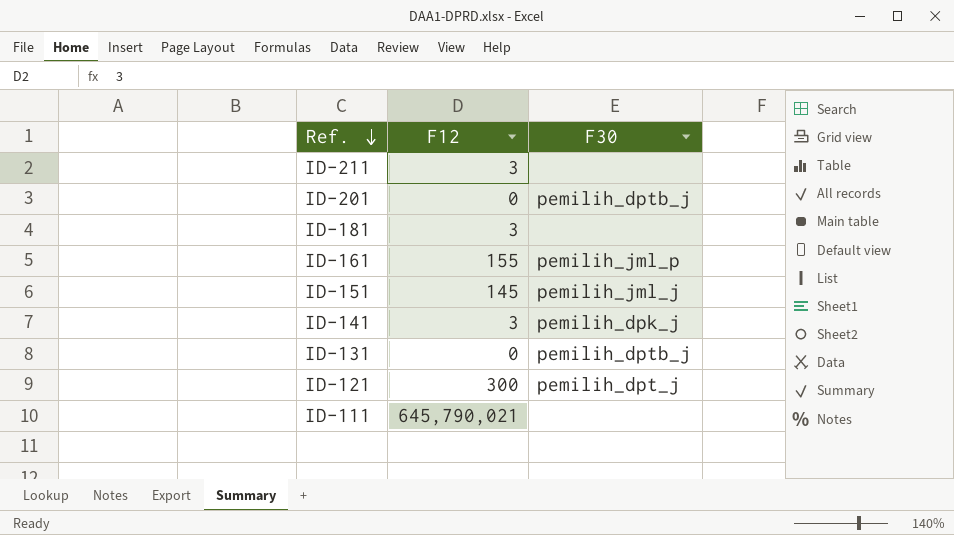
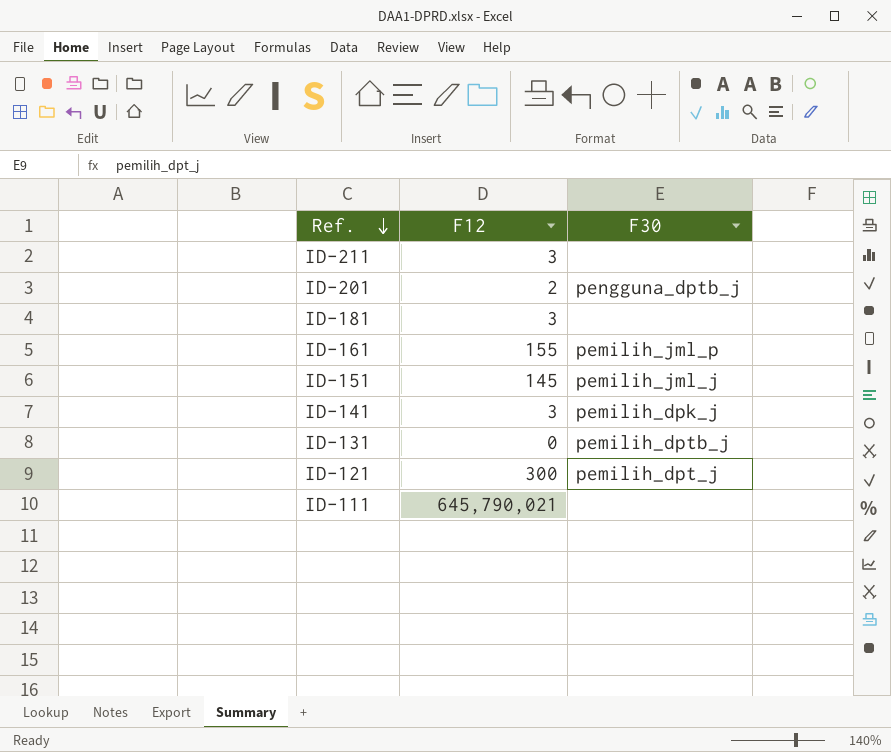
ID-201 | F12: 0 -> 2
ID-201 | F30: pemilih_dptb_j -> pengguna_dptb_j

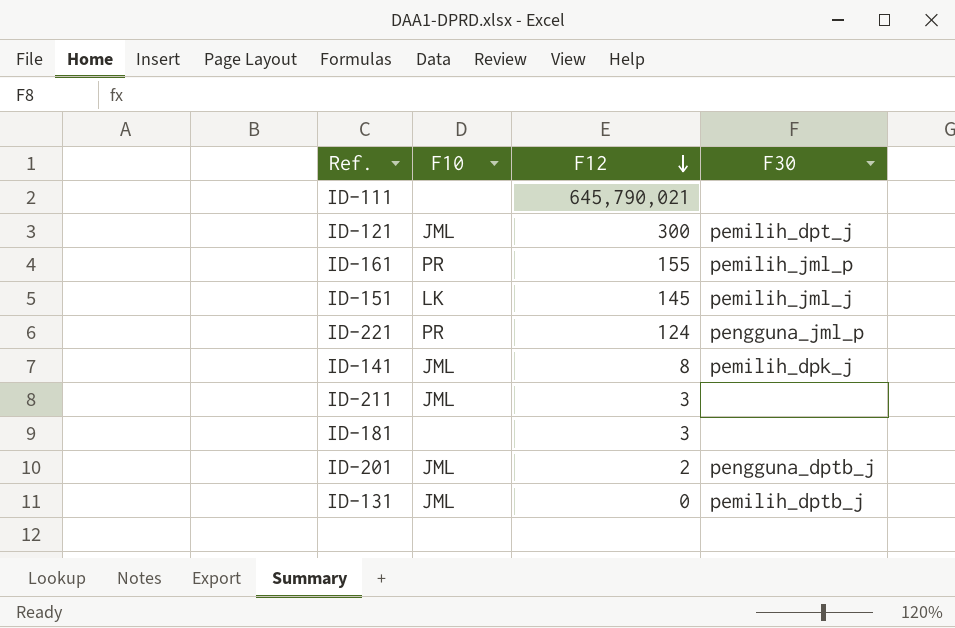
row order: Ref. descending -> F12 descending
column F10 | position: none -> 2
row ID-221: none -> PR | 124 | pengguna_jml_p
ID-141 | F12: 3 -> 8

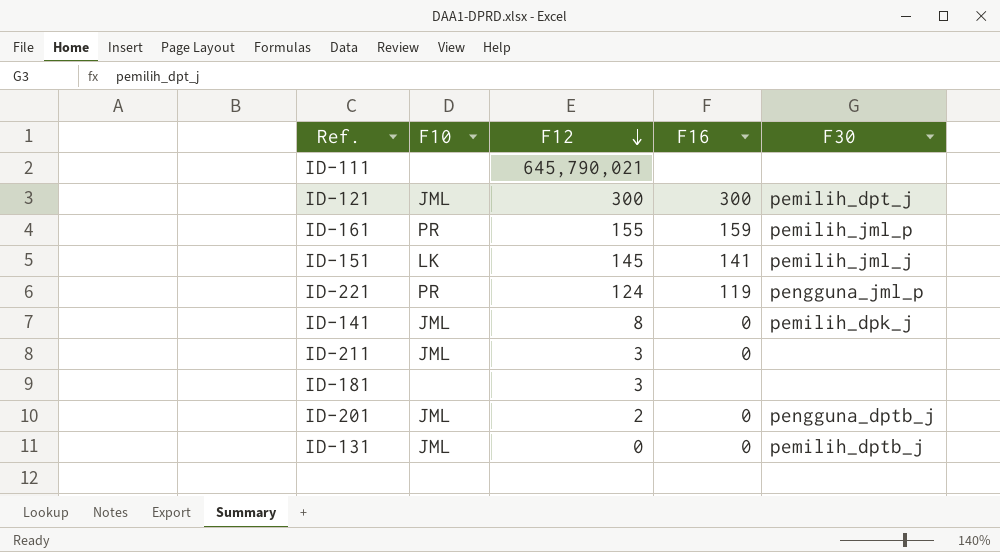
column F16 | position: none -> 4

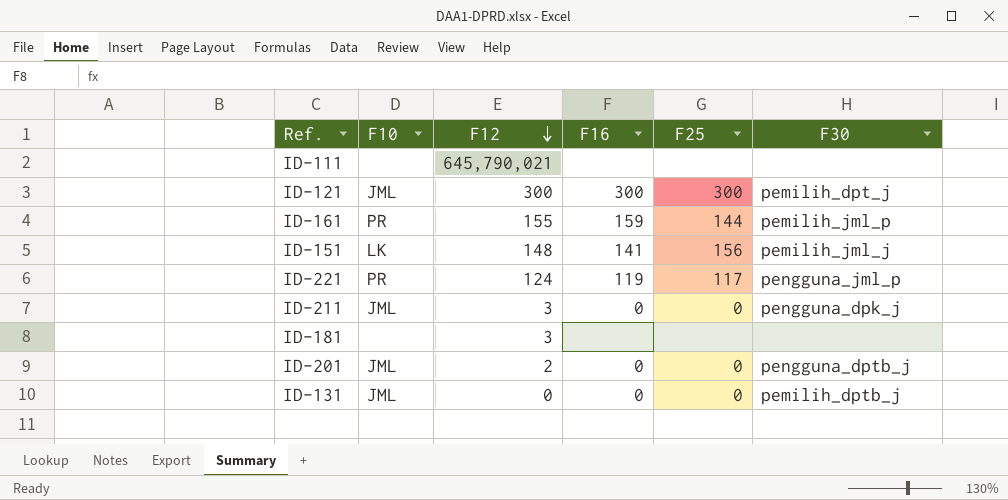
column F25 | position: none -> 5
row ID-141: JML | 8 | 0 | pemilih_dpk_j -> none
ID-151 | F12: 145 -> 148
ID-211 | F30: none -> pengguna_dpk_j

